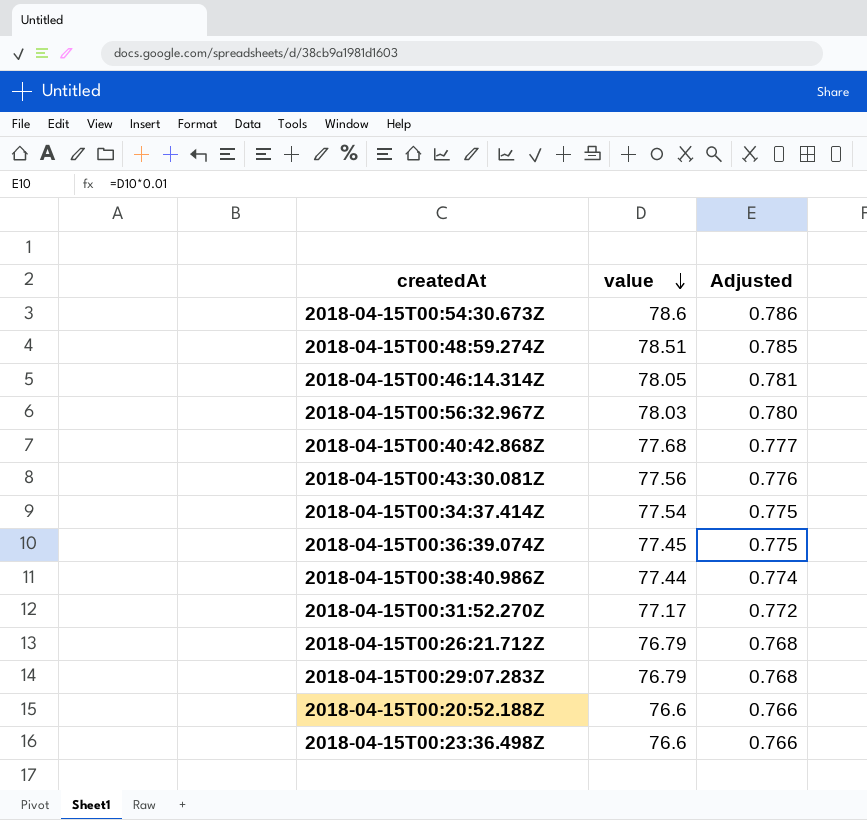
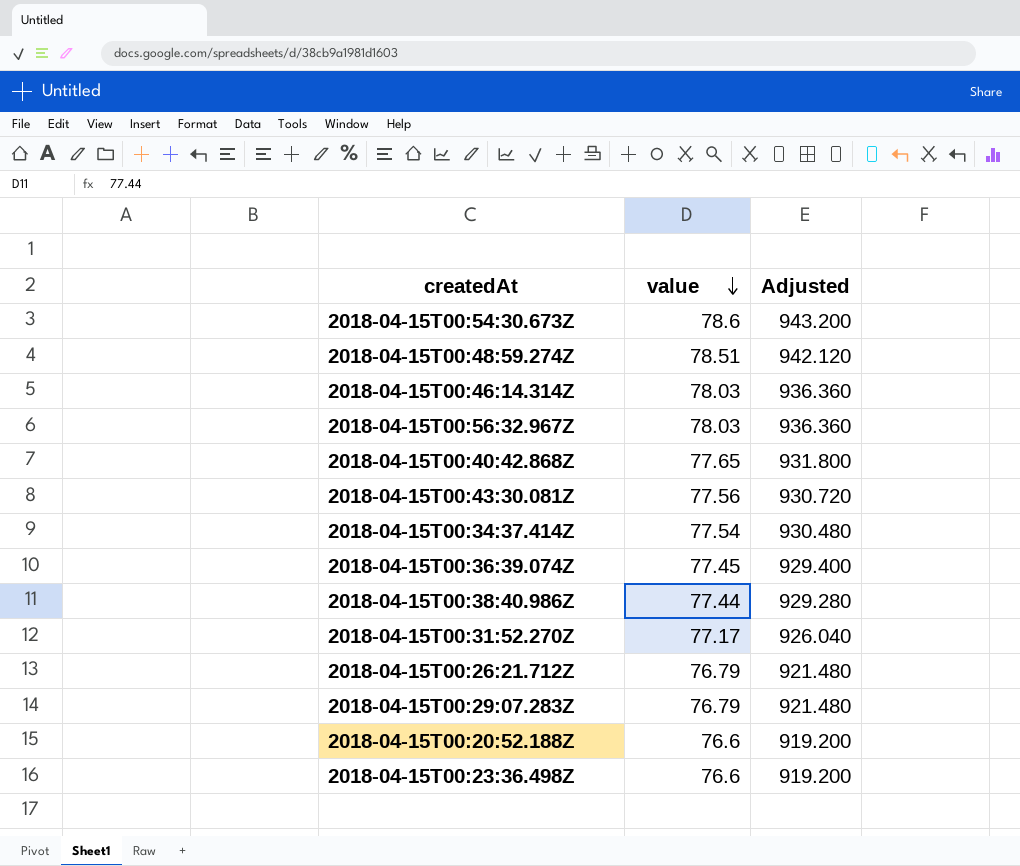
column Adjusted | formula: [value] * 0.01 -> [value] * 12
2018-04-15T00:46:14.314Z | value: 78.05 -> 78.03
2018-04-15T00:40:42.868Z | value: 77.68 -> 77.65

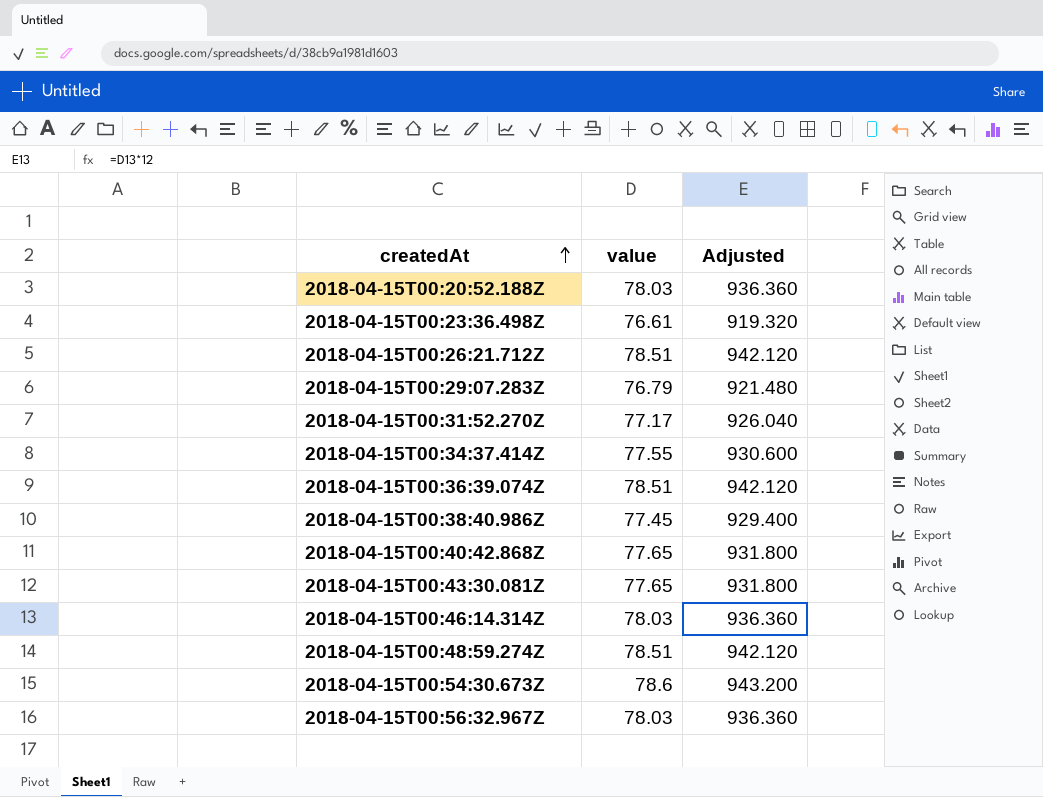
row order: value descending -> createdAt ascending
2018-04-15T00:20:52.188Z | value: 76.6 -> 78.03
2018-04-15T00:20:52.188Z | Adjusted: 919.200 -> 936.360
2018-04-15T00:23:36.498Z | value: 76.6 -> 76.61
2018-04-15T00:23:36.498Z | Adjusted: 919.200 -> 919.320
2018-04-15T00:26:21.712Z | value: 76.79 -> 78.51
2018-04-15T00:26:21.712Z | Adjusted: 921.480 -> 942.120
2018-04-15T00:34:37.414Z | value: 77.54 -> 77.55
2018-04-15T00:34:37.414Z | Adjusted: 930.480 -> 930.600
2018-04-15T00:36:39.074Z | value: 77.45 -> 78.51
2018-04-15T00:36:39.074Z | Adjusted: 929.400 -> 942.120
2018-04-15T00:38:40.986Z | value: 77.44 -> 77.45
2018-04-15T00:38:40.986Z | Adjusted: 929.280 -> 929.400
2018-04-15T00:43:30.081Z | value: 77.56 -> 77.65
2018-04-15T00:43:30.081Z | Adjusted: 930.720 -> 931.800

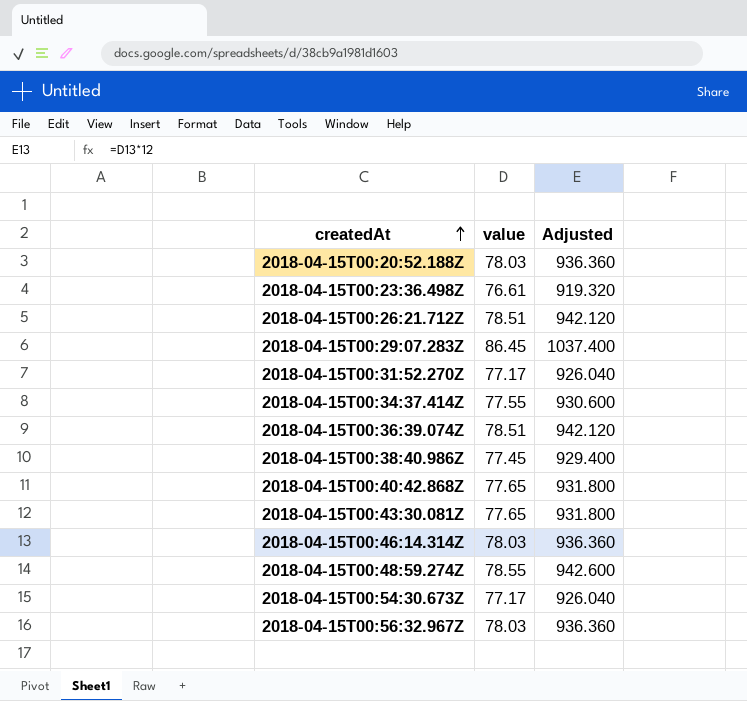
2018-04-15T00:29:07.283Z | value: 76.79 -> 86.45
2018-04-15T00:29:07.283Z | Adjusted: 921.480 -> 1037.400
2018-04-15T00:48:59.274Z | value: 78.51 -> 78.55
2018-04-15T00:48:59.274Z | Adjusted: 942.120 -> 942.600
2018-04-15T00:54:30.673Z | value: 78.6 -> 77.17
2018-04-15T00:54:30.673Z | Adjusted: 943.200 -> 926.040

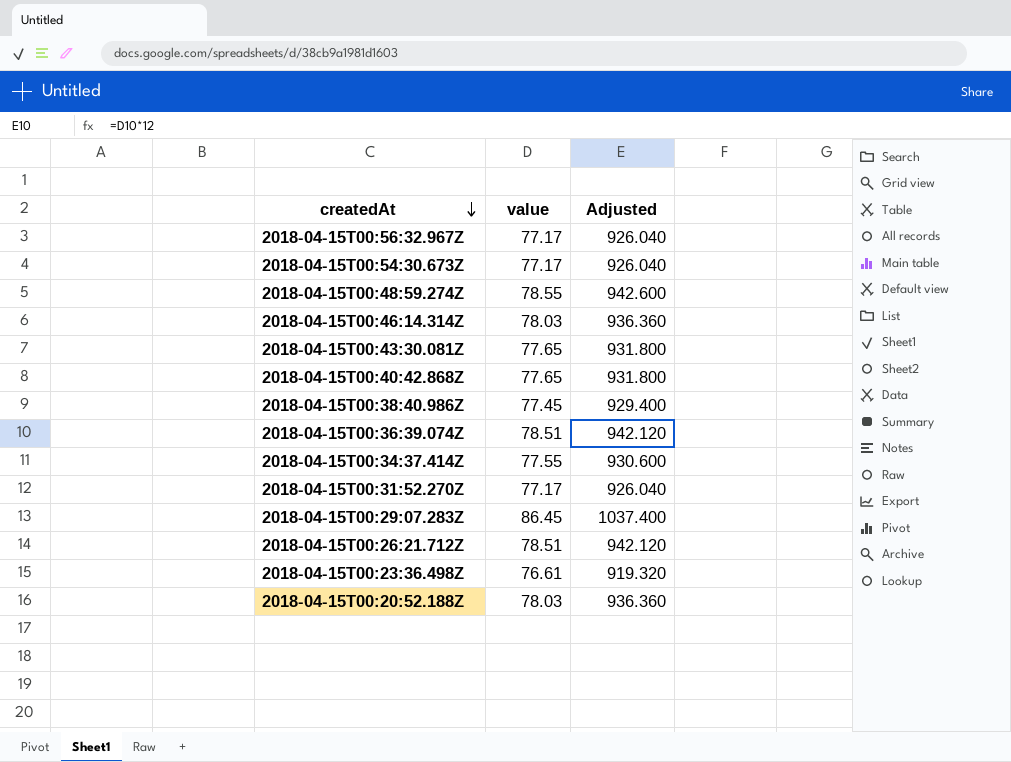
row order: createdAt ascending -> createdAt descending
2018-04-15T00:56:32.967Z | value: 78.03 -> 77.17
2018-04-15T00:56:32.967Z | Adjusted: 936.360 -> 926.040

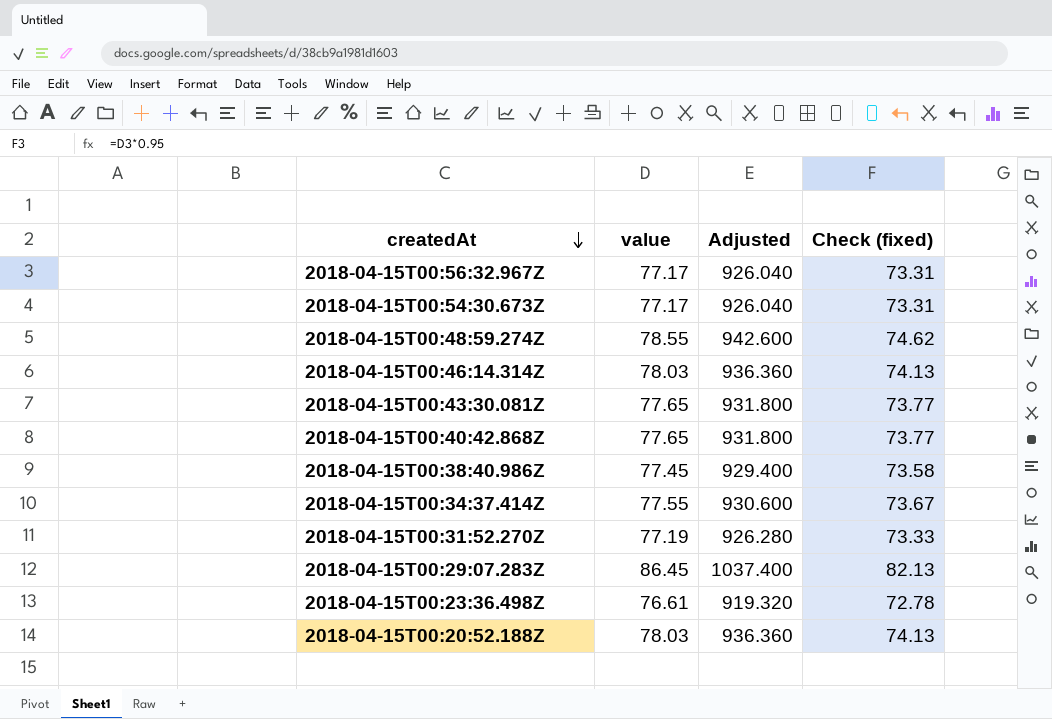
column Check (fixed) | formula: none -> [value] * 0.95
row 2018-04-15T00:36:39.074Z: 78.51 | 942.120 -> none
row 2018-04-15T00:26:21.712Z: 78.51 | 942.120 -> none
2018-04-15T00:31:52.270Z | value: 77.17 -> 77.19
2018-04-15T00:31:52.270Z | Adjusted: 926.040 -> 926.280

